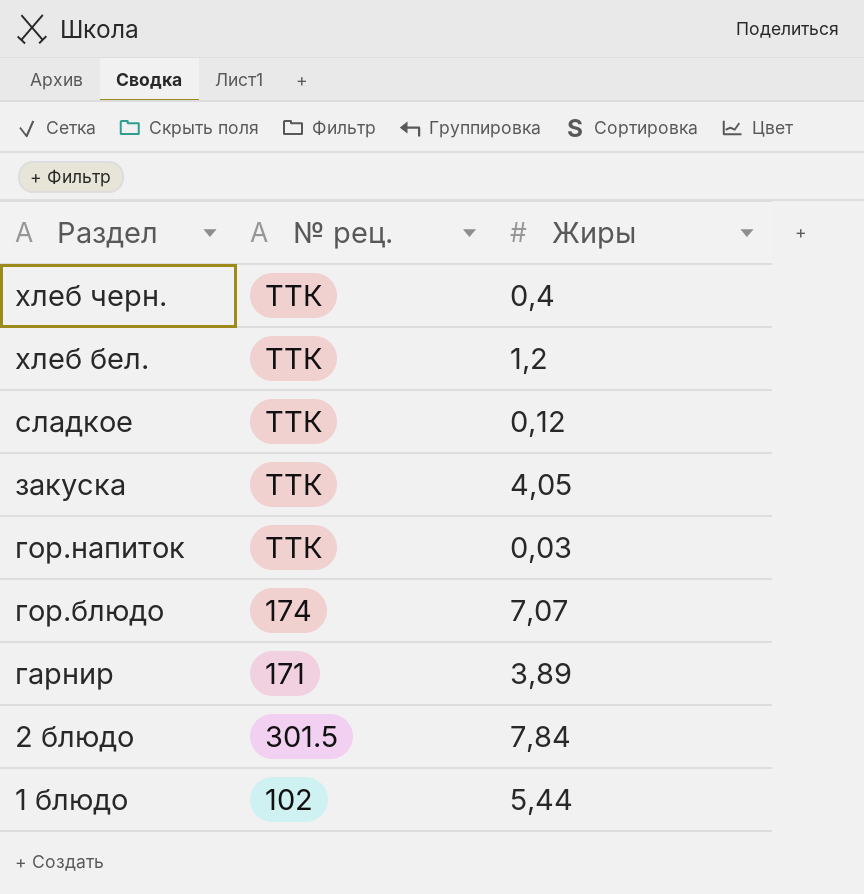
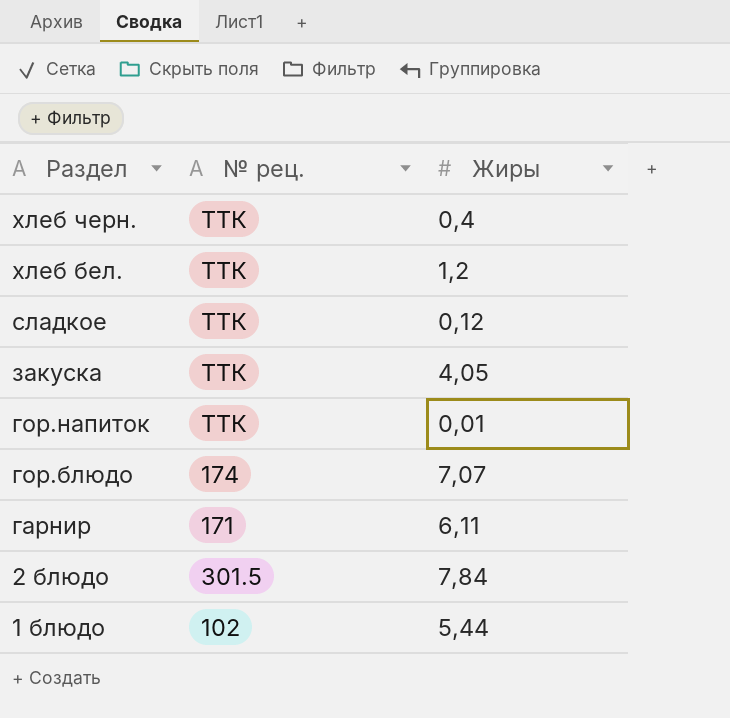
гор.напиток | Жиры: 0,03 -> 0,01
гарнир | Жиры: 3,89 -> 6,11

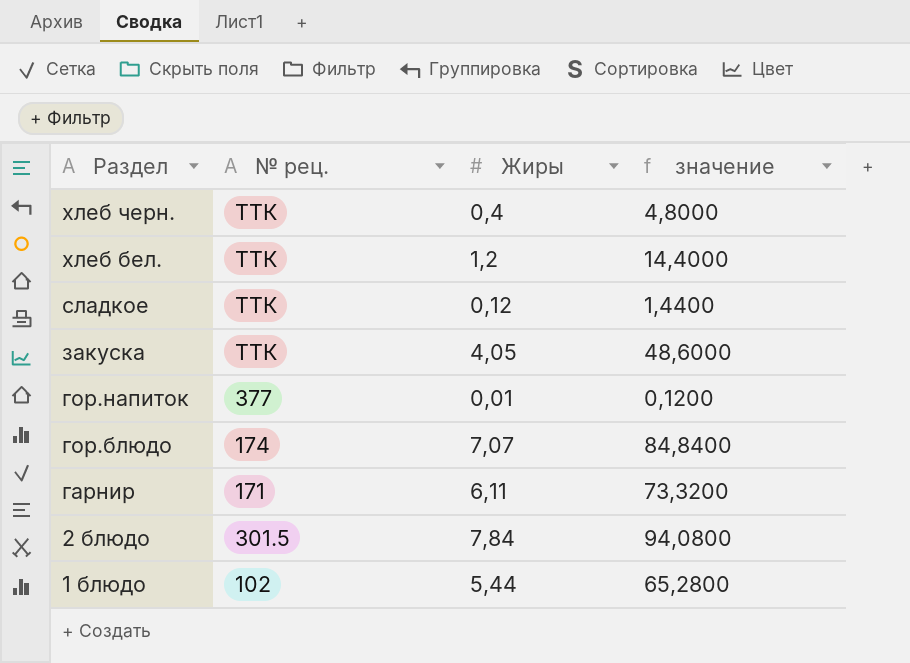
column значение | formula: none -> [Жиры] * 12
гор.напиток | № рец.: ТТК -> 377

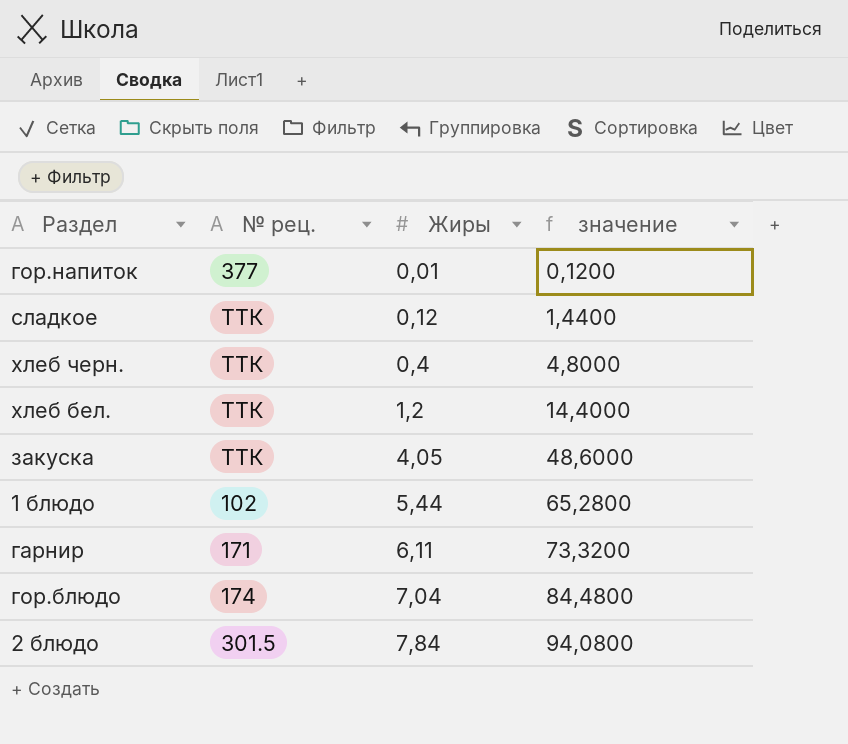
row order: Раздел descending -> Жиры ascending
гор.блюдо | Жиры: 7,07 -> 7,04
гор.блюдо | значение: 84,8400 -> 84,4800

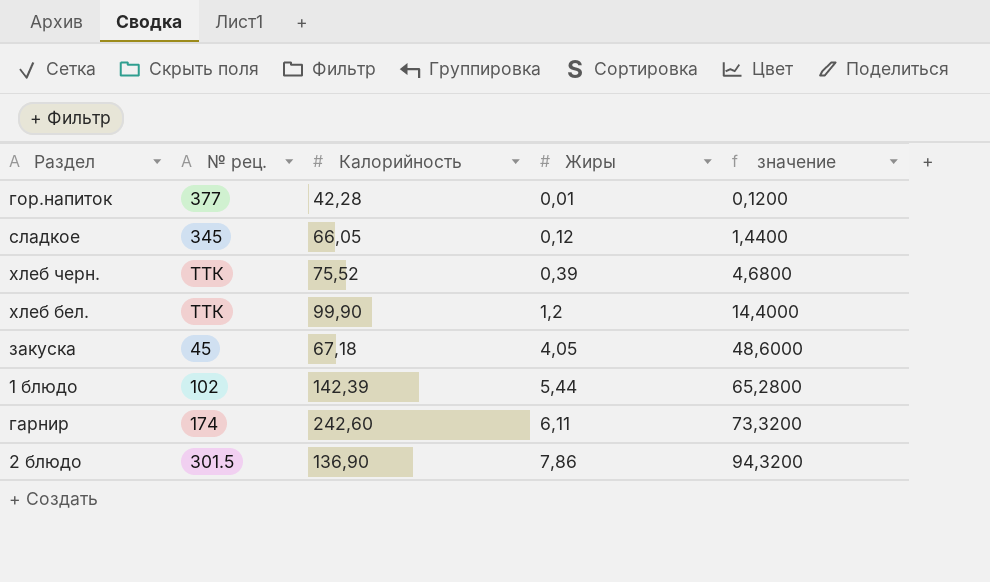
column Калорийность | position: none -> 3
row гор.блюдо: 174 | 7,04 | 84,4800 -> none
сладкое | № рец.: ТТК -> 345
хлеб черн. | Жиры: 0,4 -> 0,39
хлеб черн. | значение: 4,8000 -> 4,6800
закуска | № рец.: ТТК -> 45
гарнир | № рец.: 171 -> 174
2 блюдо | Жиры: 7,84 -> 7,86
2 блюдо | значение: 94,0800 -> 94,3200

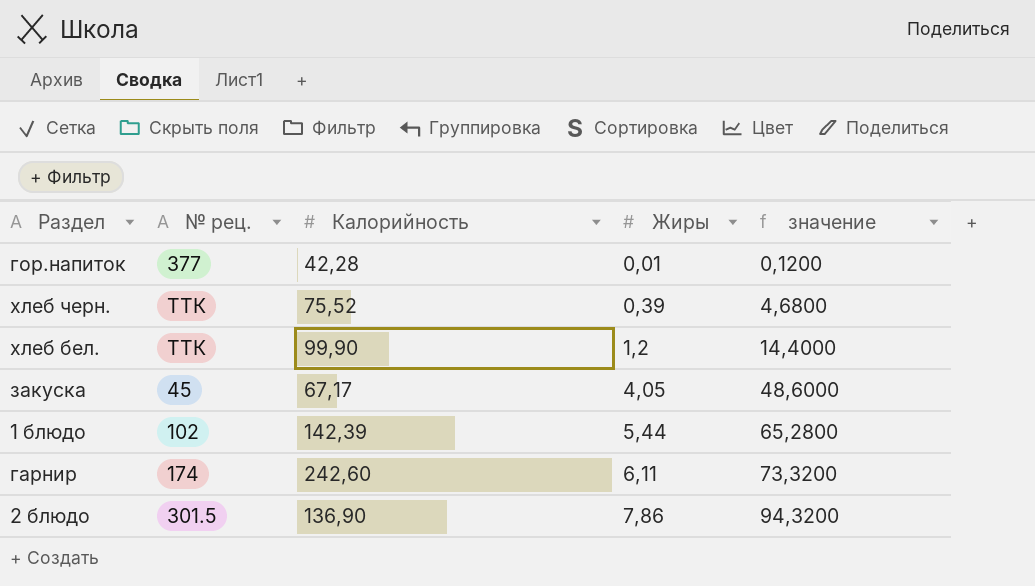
row сладкое: 345 | 66,05 | 0,12 | 1,4400 -> none
закуска | Калорийность: 67,18 -> 67,17

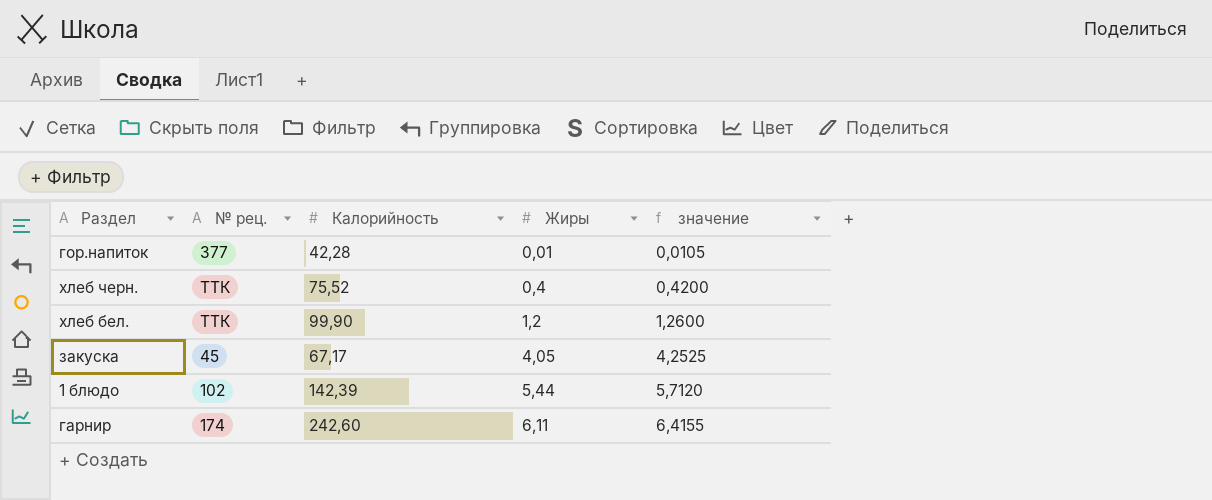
column значение | formula: [Жиры] * 12 -> [Жиры] * 1,05
row 2 блюдо: 301.5 | 136,90 | 7,86 | 94,3200 -> none
хлеб черн. | Жиры: 0,39 -> 0,4

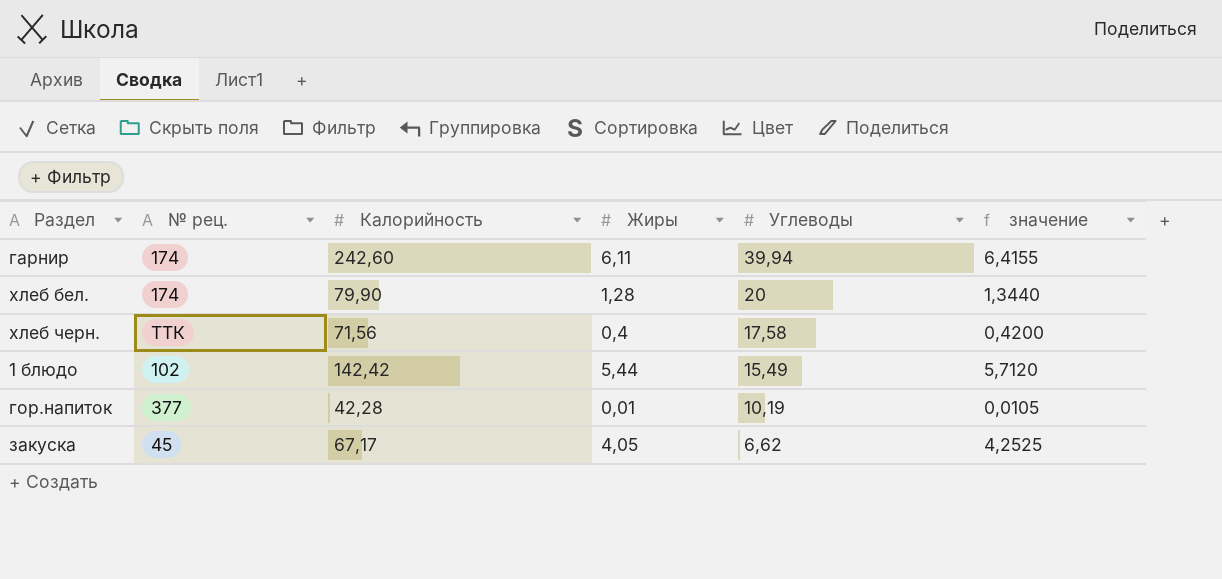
row order: Жиры ascending -> Углеводы descending
column Углеводы | position: none -> 5
хлеб бел. | № рец.: ТТК -> 174
хлеб бел. | Калорийность: 99,90 -> 79,90
хлеб бел. | Жиры: 1,2 -> 1,28
хлеб бел. | значение: 1,2600 -> 1,3440
хлеб черн. | Калорийность: 75,52 -> 71,56
1 блюдо | Калорийность: 142,39 -> 142,42

